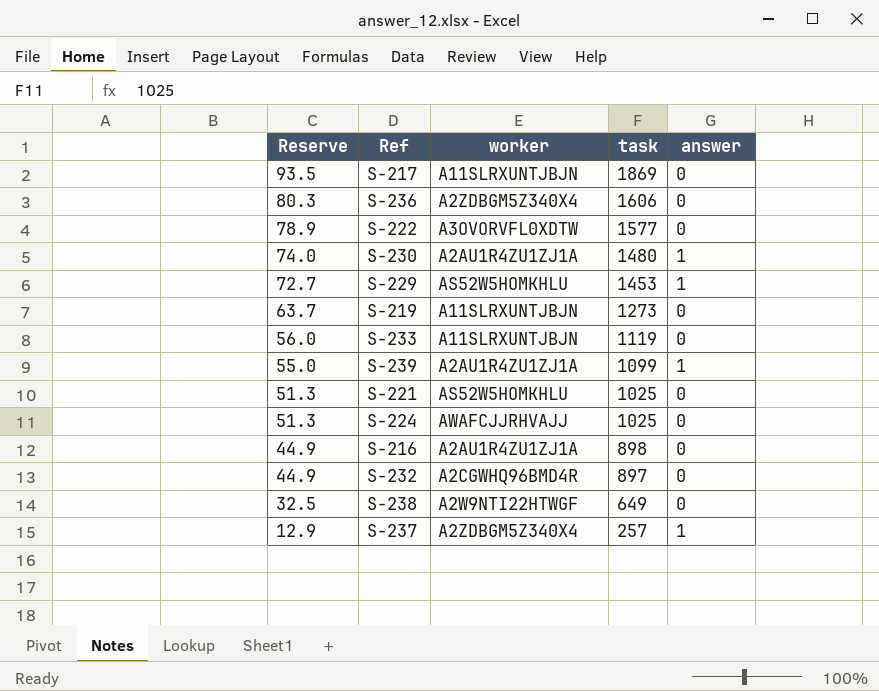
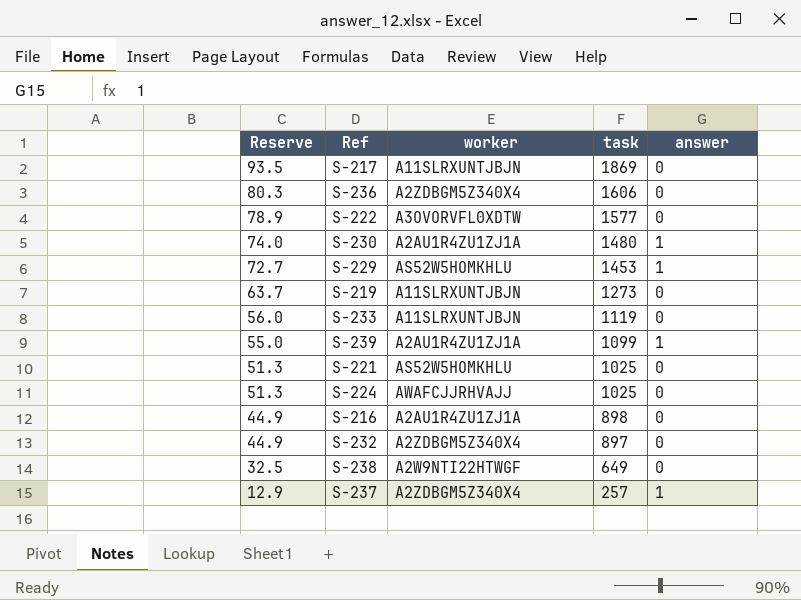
S-232 | worker: A2CGWHQ96BMD4R -> A2ZDBGM5Z340X4

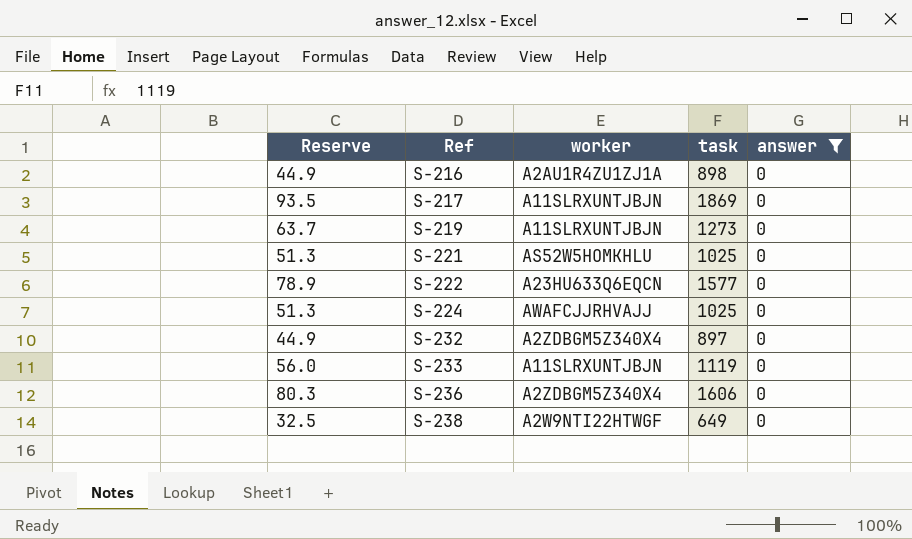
filter: none -> answer = 0
row order: Reserve descending -> Ref ascending
S-222 | worker: A3OVORVFL0XDTW -> A23HU633Q6EQCN

